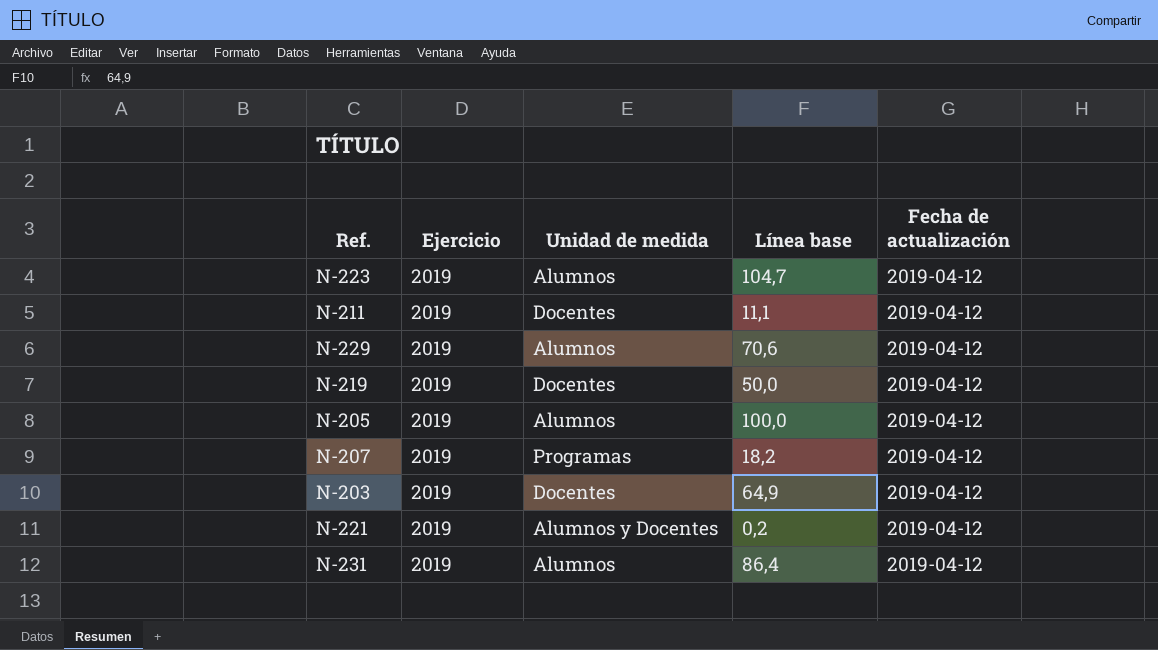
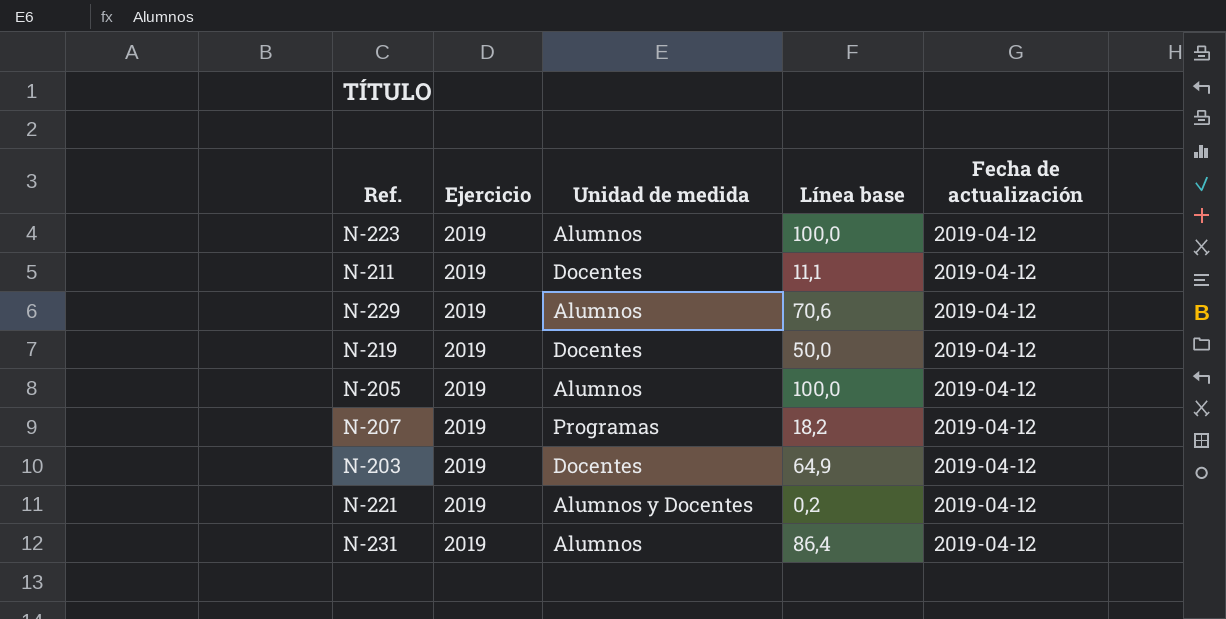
N-223 | Línea base: 104,7 -> 100,0

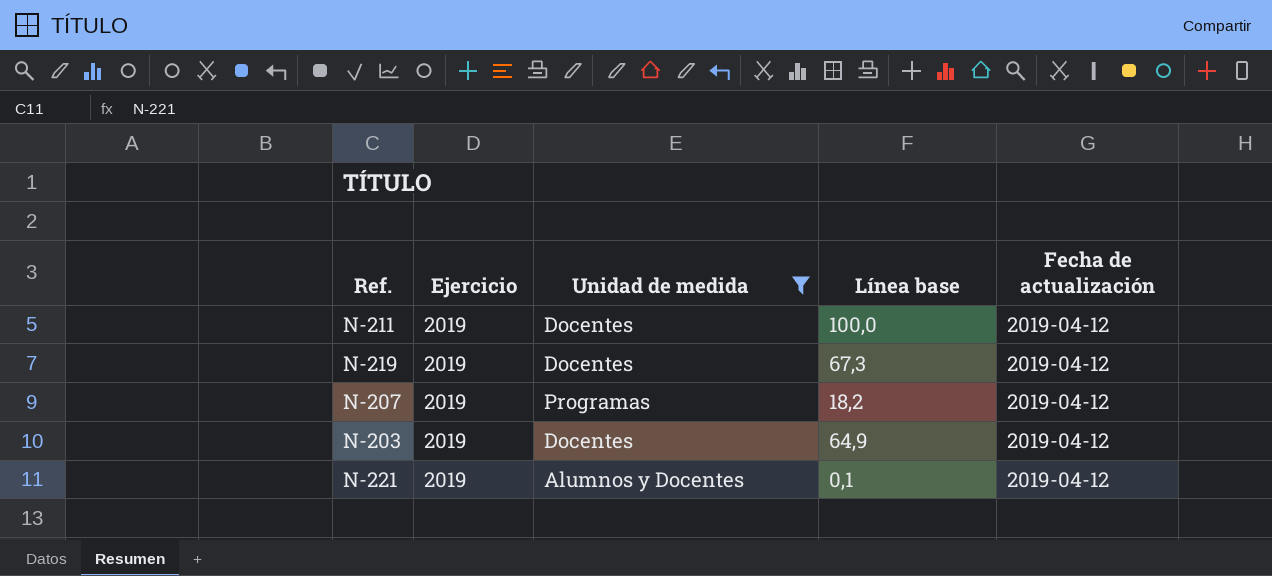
filter: none -> Unidad de medida != Alumnos
N-211 | Línea base: 11,1 -> 100,0
N-219 | Línea base: 50,0 -> 67,3
N-221 | Línea base: 0,2 -> 0,1

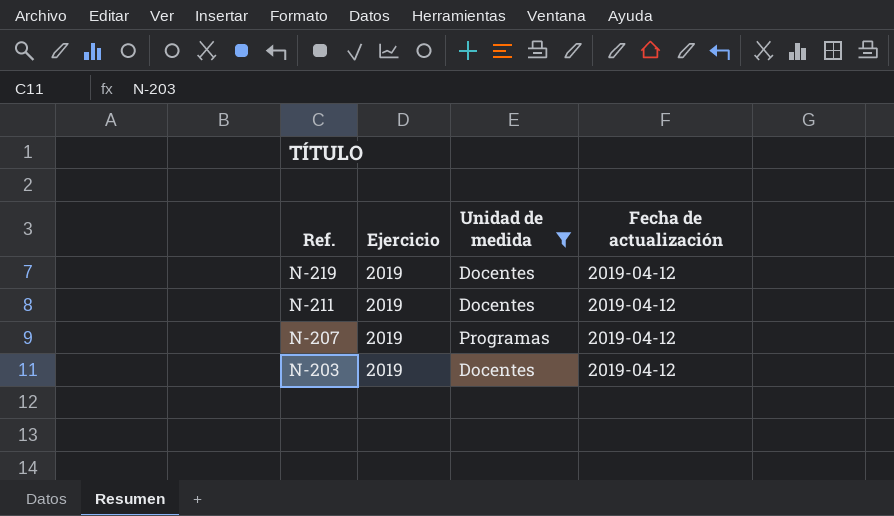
row order: none -> Ref. descending
column Línea base | position: 4 -> none
row N-221: 2019 | Alumnos y Docentes | 0,1 | 2019-04-12 -> none

